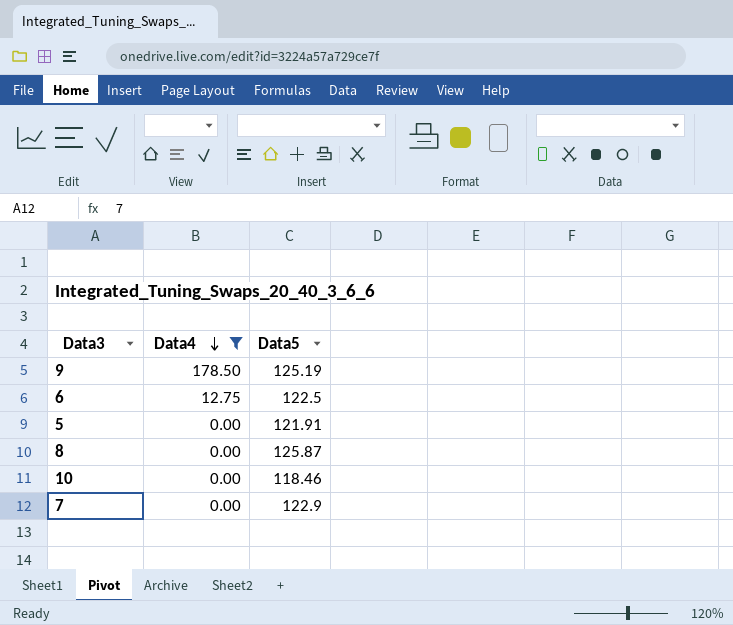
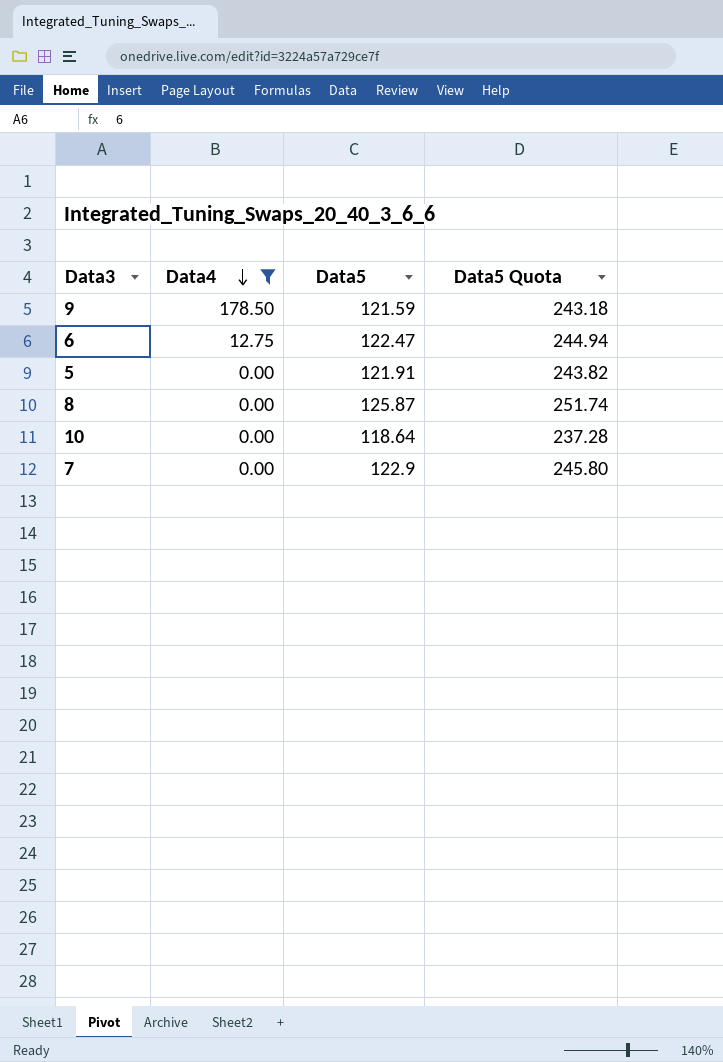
column Data5 Quota | formula: none -> [Data5] * 2
9 | Data5: 125.19 -> 121.59
6 | Data5: 122.5 -> 122.47
10 | Data5: 118.46 -> 118.64

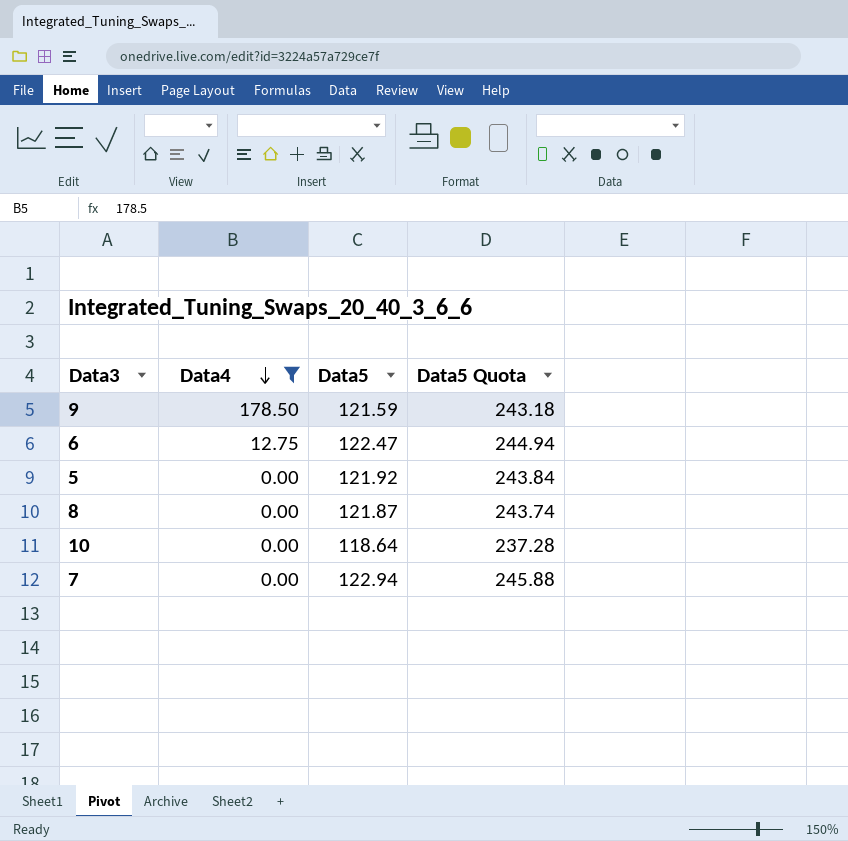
5 | Data5: 121.91 -> 121.92
5 | Data5 Quota: 243.82 -> 243.84
8 | Data5: 125.87 -> 121.87
8 | Data5 Quota: 251.74 -> 243.74
7 | Data5: 122.9 -> 122.94
7 | Data5 Quota: 245.80 -> 245.88

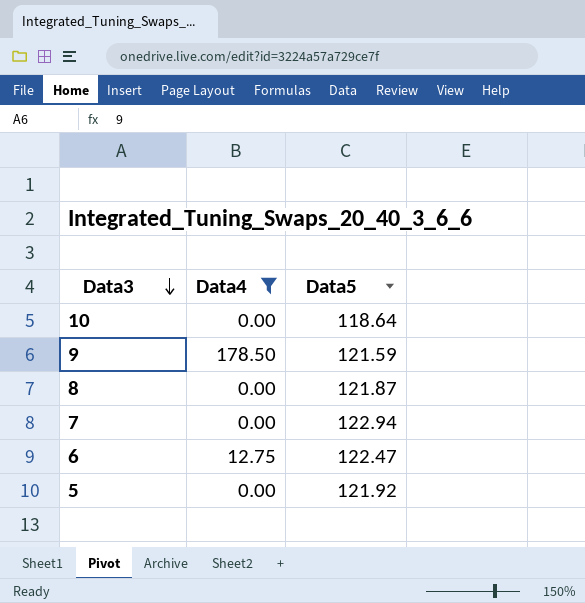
row order: Data4 descending -> Data3 descending
column Data5 Quota | formula: [Data5] * 2 -> none

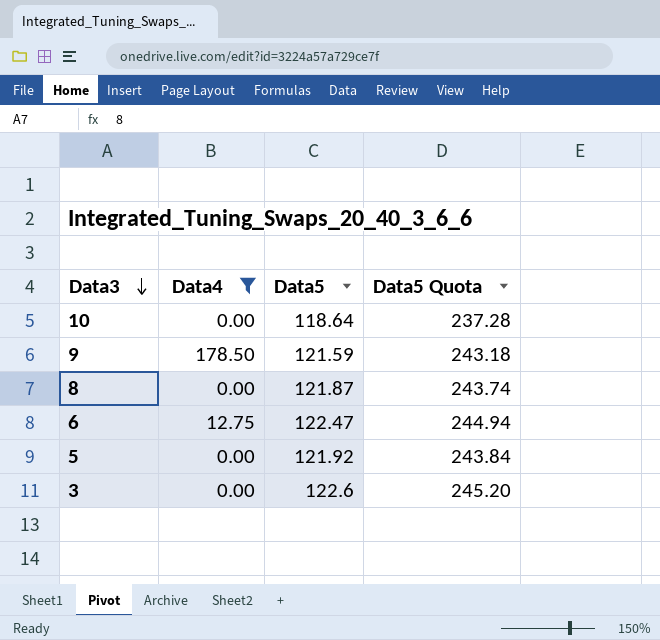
column Data5 Quota | formula: none -> [Data5] * 2
row 7: 0.00 | 122.94 -> none
row 3: none -> 0.00 | 122.6 | 245.20

